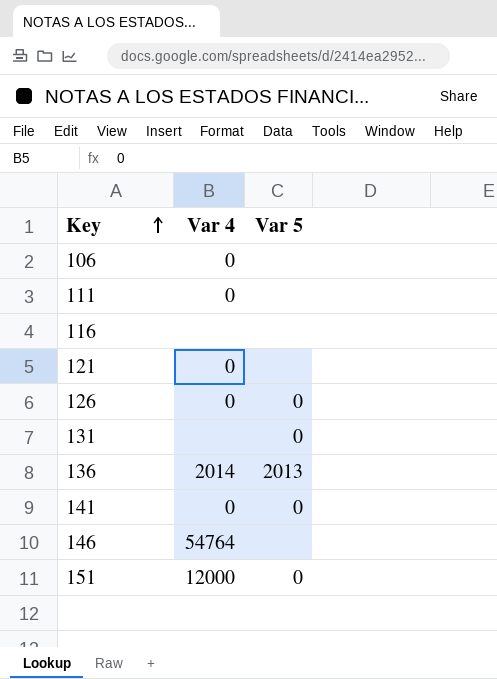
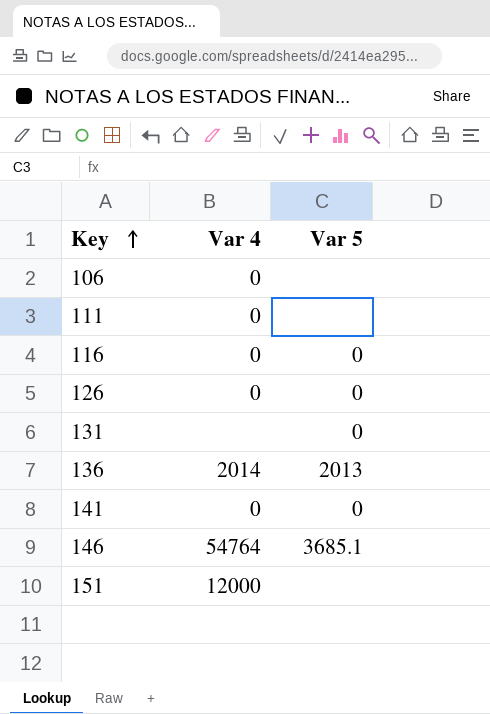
row 121: 0 | none -> none
116 | Var 4: none -> 0
116 | Var 5: none -> 0
146 | Var 5: none -> 3685.1
151 | Var 5: 0 -> none

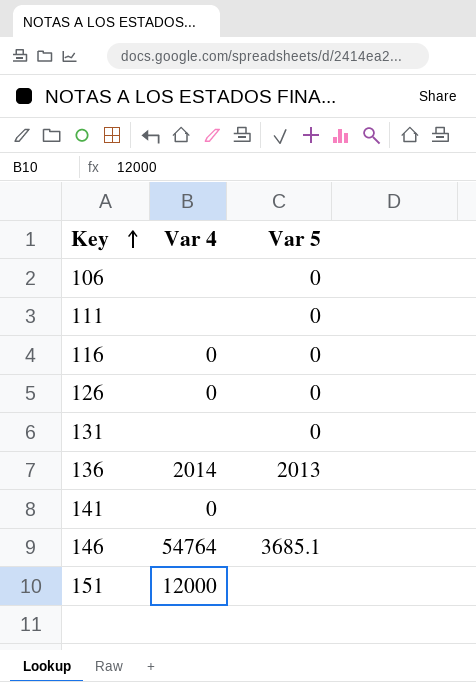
106 | Var 4: 0 -> none
106 | Var 5: none -> 0
111 | Var 4: 0 -> none
111 | Var 5: none -> 0
141 | Var 5: 0 -> none

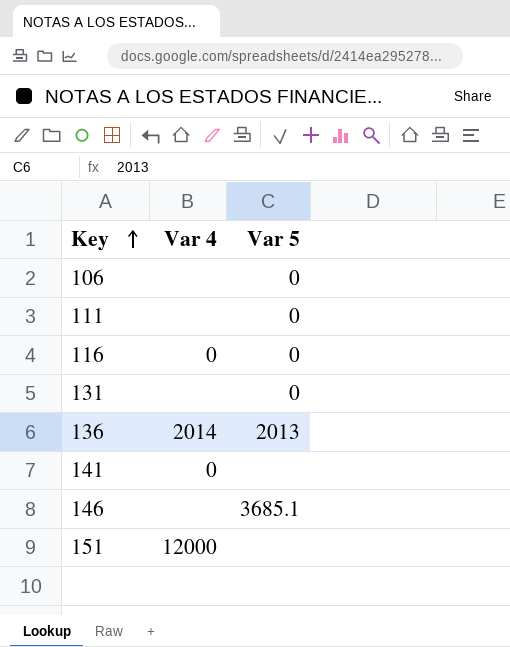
row 126: 0 | 0 -> none
146 | Var 4: 54764 -> none

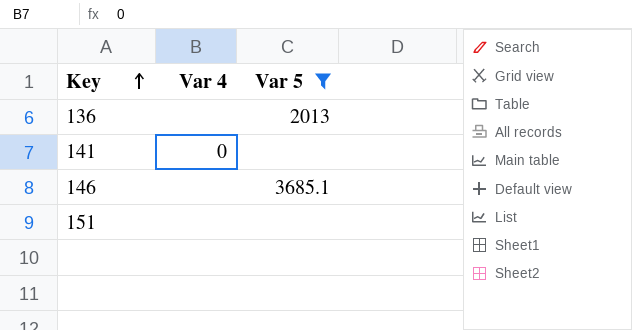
filter: none -> Var 5 != 0
136 | Var 4: 2014 -> none
151 | Var 4: 12000 -> none

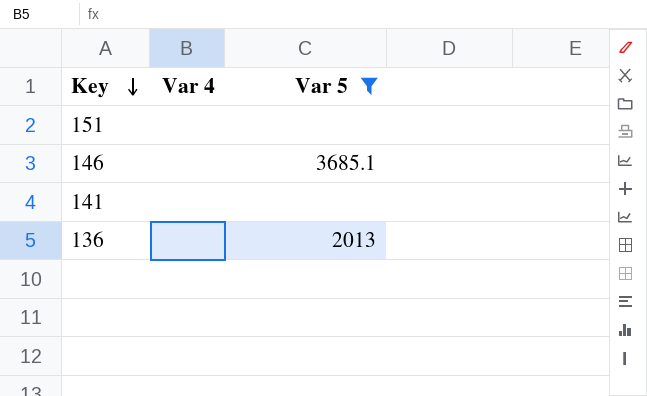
row order: Key ascending -> Key descending
141 | Var 4: 0 -> none

